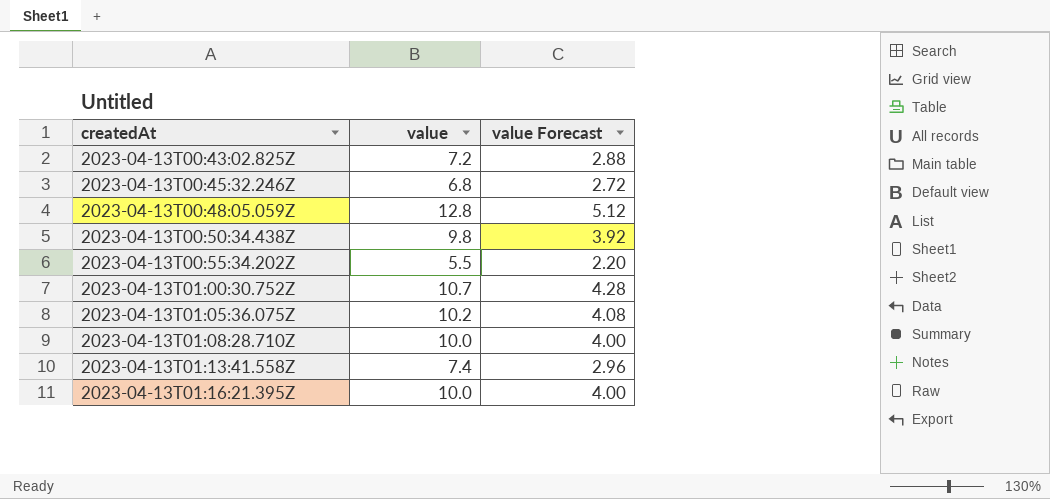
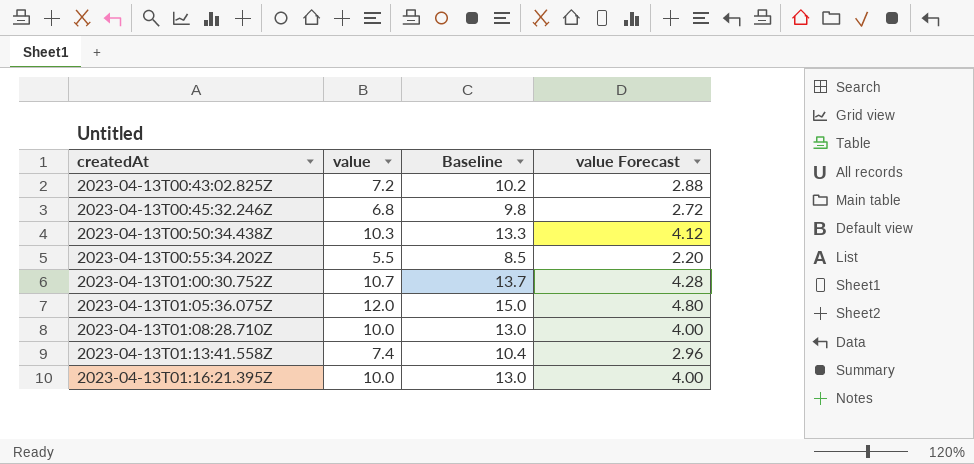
column Baseline | formula: none -> [value] + 3
row 2023-04-13T00:48:05.059Z: 12.8 | 5.12 -> none
2023-04-13T00:50:34.438Z | value: 9.8 -> 10.3
2023-04-13T00:50:34.438Z | value Forecast: 3.92 -> 4.12
2023-04-13T01:05:36.075Z | value: 10.2 -> 12.0
2023-04-13T01:05:36.075Z | value Forecast: 4.08 -> 4.80

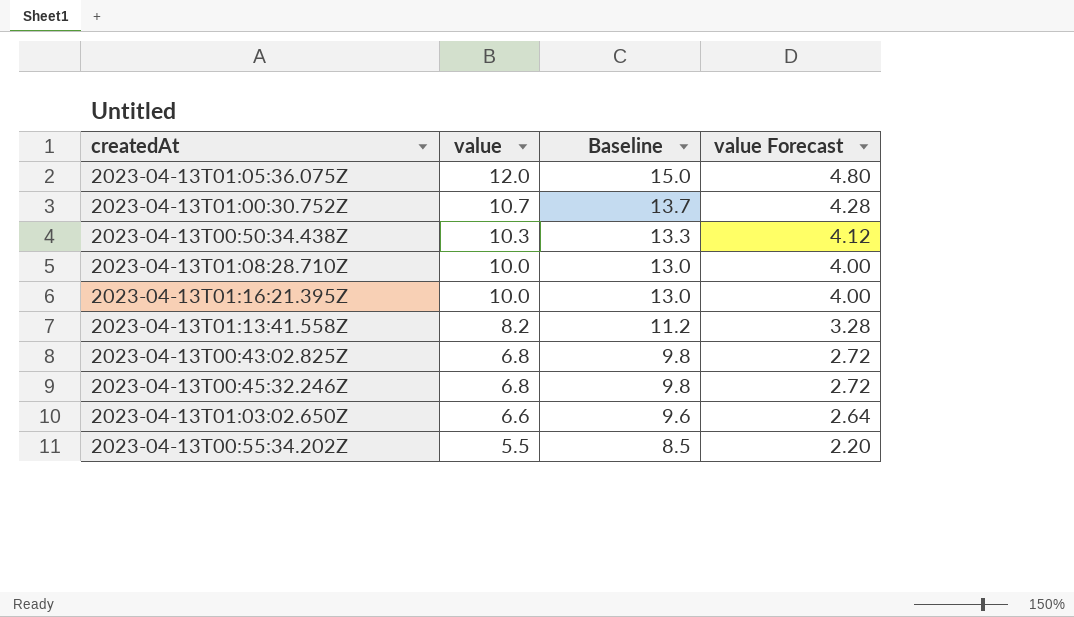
row order: createdAt ascending -> value descending
2023-04-13T01:13:41.558Z | value: 7.4 -> 8.2
2023-04-13T01:13:41.558Z | Baseline: 10.4 -> 11.2
2023-04-13T01:13:41.558Z | value Forecast: 2.96 -> 3.28
2023-04-13T00:43:02.825Z | value: 7.2 -> 6.8
2023-04-13T00:43:02.825Z | Baseline: 10.2 -> 9.8
2023-04-13T00:43:02.825Z | value Forecast: 2.88 -> 2.72
row 2023-04-13T01:03:02.650Z: none -> 6.6 | 9.6 | 2.64

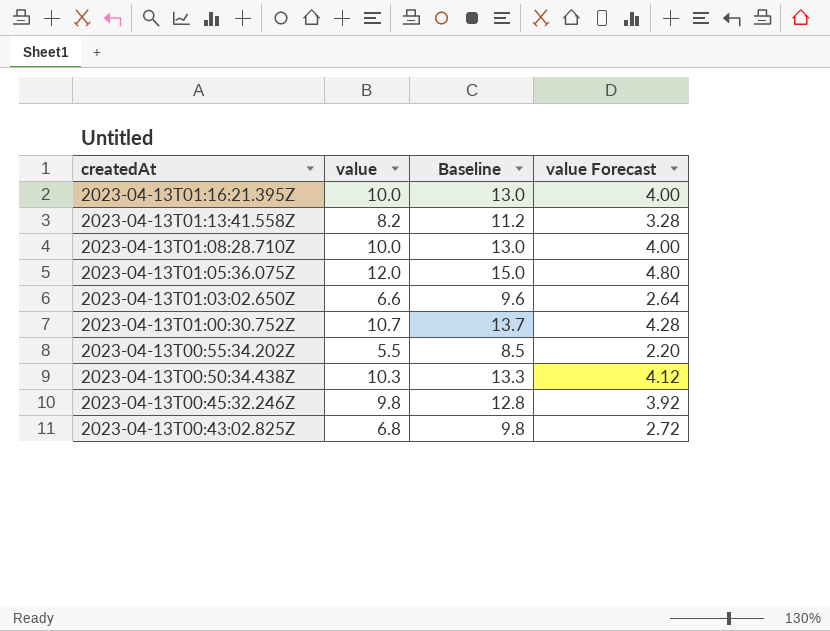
row order: value descending -> createdAt descending
2023-04-13T00:45:32.246Z | value: 6.8 -> 9.8
2023-04-13T00:45:32.246Z | Baseline: 9.8 -> 12.8
2023-04-13T00:45:32.246Z | value Forecast: 2.72 -> 3.92

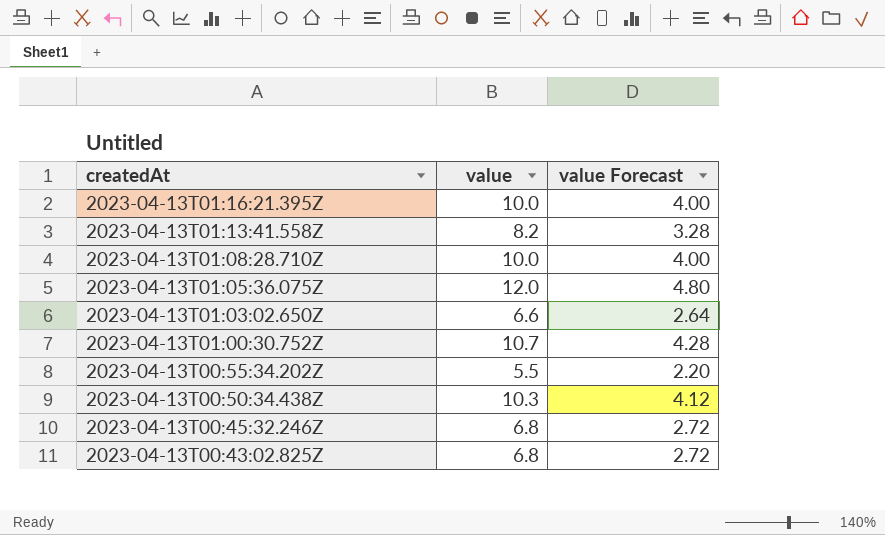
column Baseline | formula: [value] + 3 -> none
2023-04-13T00:45:32.246Z | value: 9.8 -> 6.8
2023-04-13T00:45:32.246Z | value Forecast: 3.92 -> 2.72

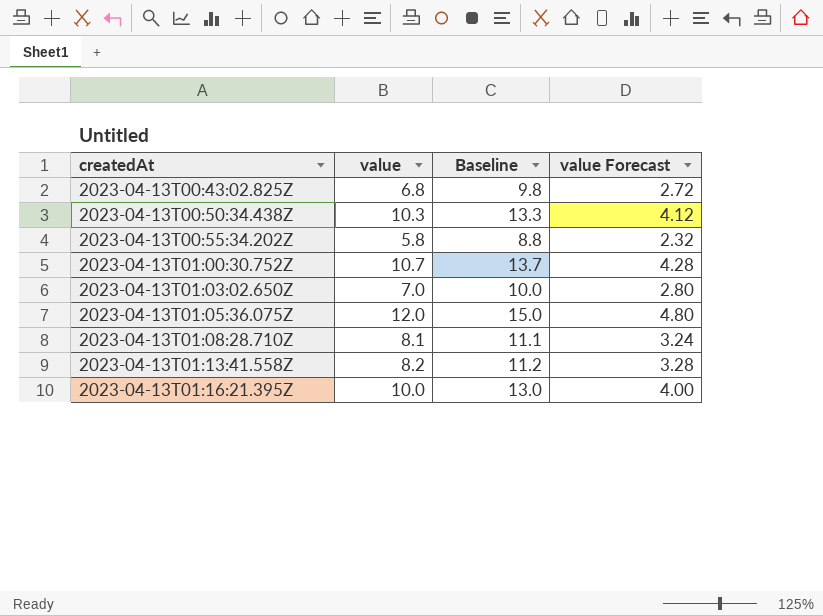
row order: createdAt descending -> createdAt ascending
column Baseline | formula: none -> [value] + 3
row 2023-04-13T00:45:32.246Z: 6.8 | 2.72 -> none
2023-04-13T00:55:34.202Z | value: 5.5 -> 5.8
2023-04-13T00:55:34.202Z | value Forecast: 2.20 -> 2.32
2023-04-13T01:03:02.650Z | value: 6.6 -> 7.0
2023-04-13T01:03:02.650Z | value Forecast: 2.64 -> 2.80
2023-04-13T01:08:28.710Z | value: 10.0 -> 8.1
2023-04-13T01:08:28.710Z | value Forecast: 4.00 -> 3.24

